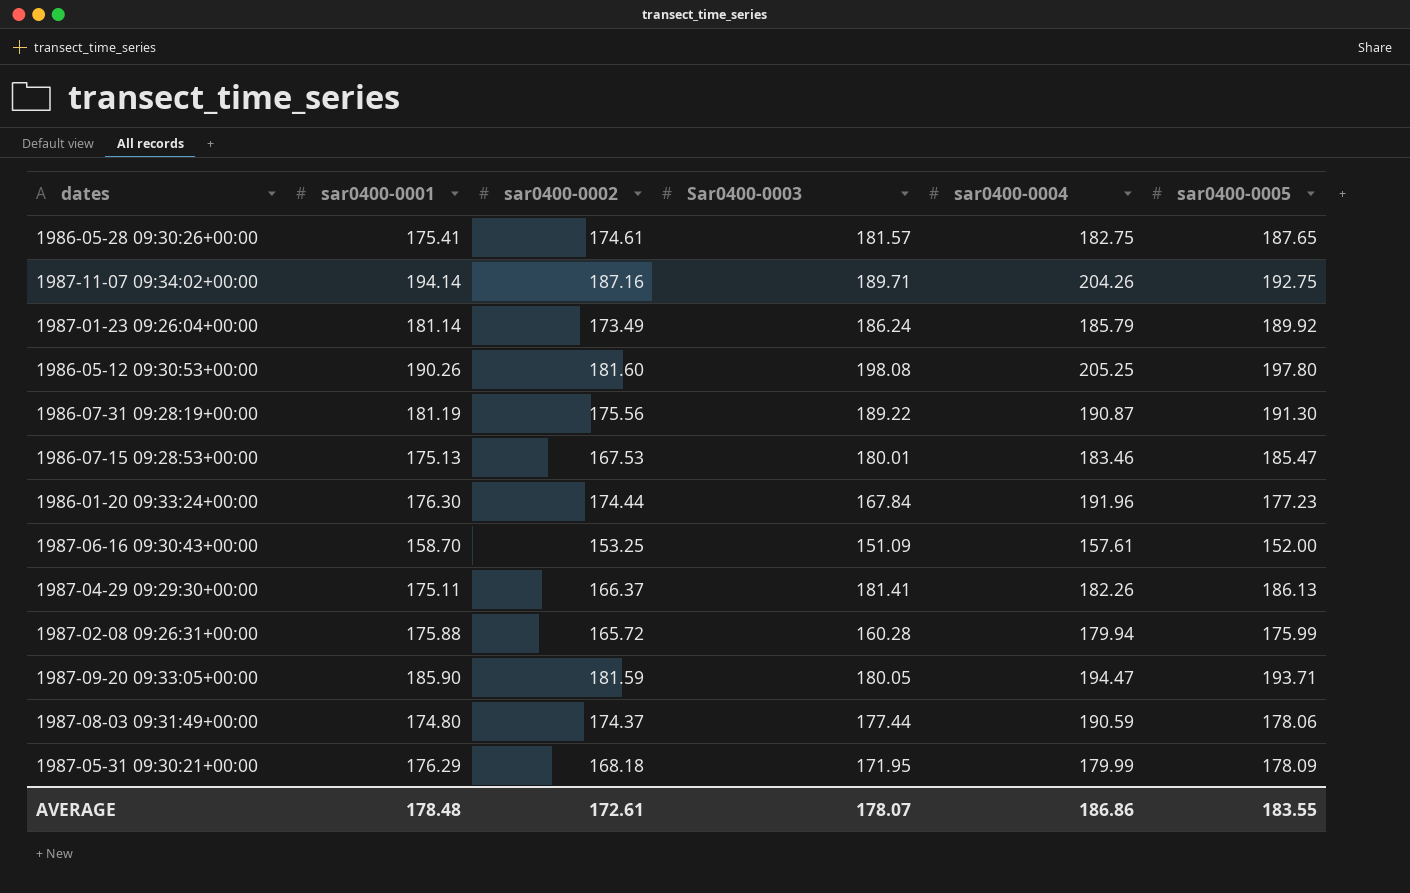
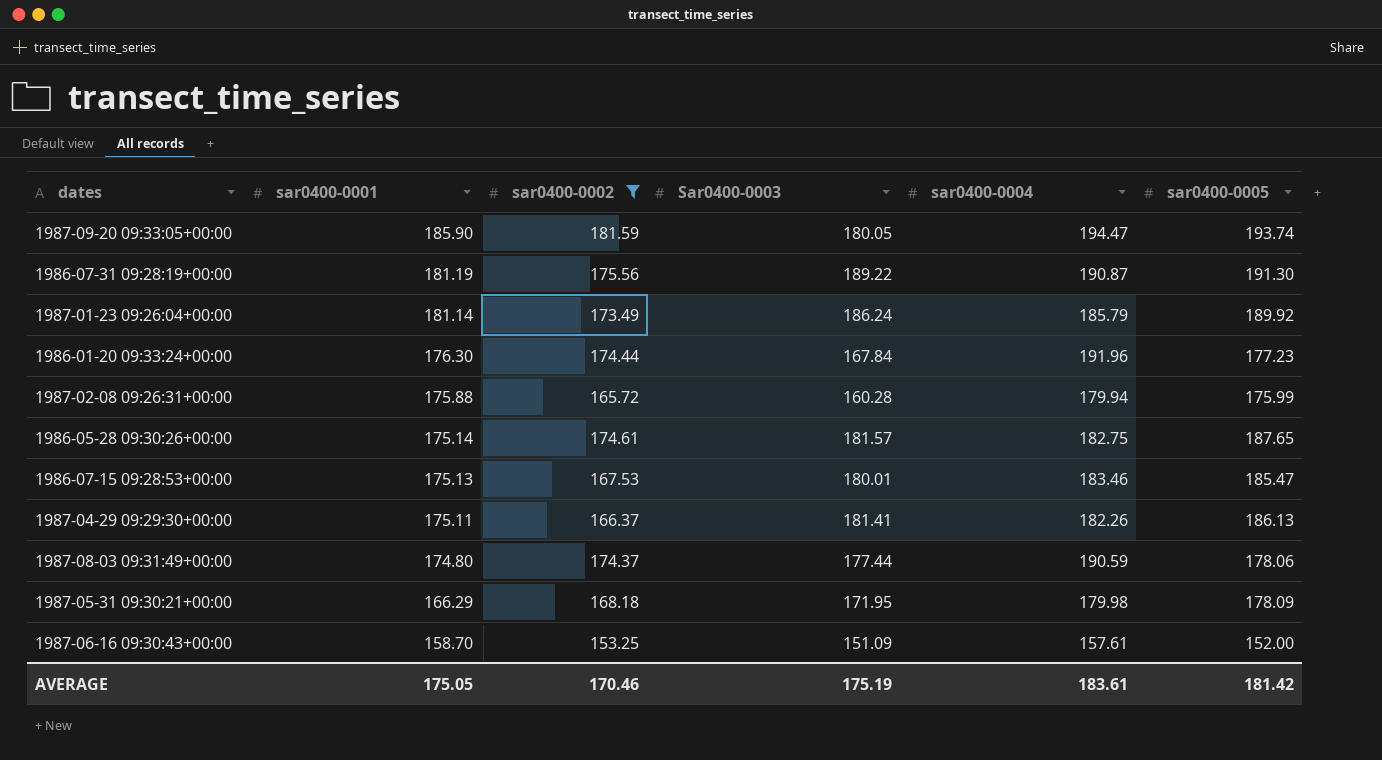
filter: none -> sar0400-0002 <= 181.59
row order: none -> sar0400-0001 descending
1987-09-20 09:33:05+00:00 | sar0400-0005: 193.71 -> 193.74
1986-05-28 09:30:26+00:00 | sar0400-0001: 175.41 -> 175.14
1987-05-31 09:30:21+00:00 | sar0400-0001: 176.29 -> 166.29
1987-05-31 09:30:21+00:00 | sar0400-0004: 179.99 -> 179.98
AVERAGE | sar0400-0001: 178.48 -> 175.05
AVERAGE | sar0400-0002: 172.61 -> 170.46
AVERAGE | Sar0400-0003: 178.07 -> 175.19
AVERAGE | sar0400-0004: 186.86 -> 183.61
AVERAGE | sar0400-0005: 183.55 -> 181.42

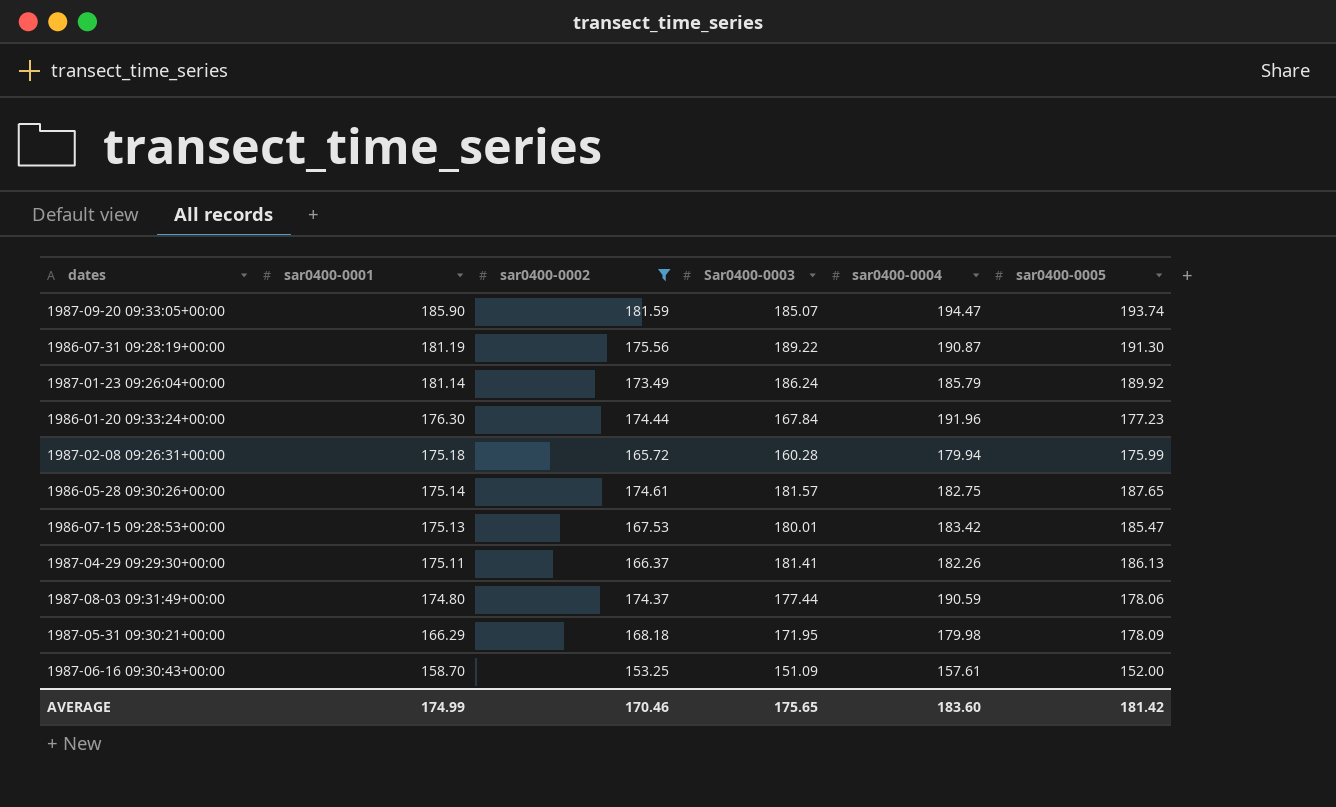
1987-09-20 09:33:05+00:00 | Sar0400-0003: 180.05 -> 185.07
1987-02-08 09:26:31+00:00 | sar0400-0001: 175.88 -> 175.18
1986-07-15 09:28:53+00:00 | sar0400-0004: 183.46 -> 183.42
AVERAGE | sar0400-0001: 175.05 -> 174.99
AVERAGE | Sar0400-0003: 175.19 -> 175.65
AVERAGE | sar0400-0004: 183.61 -> 183.60

